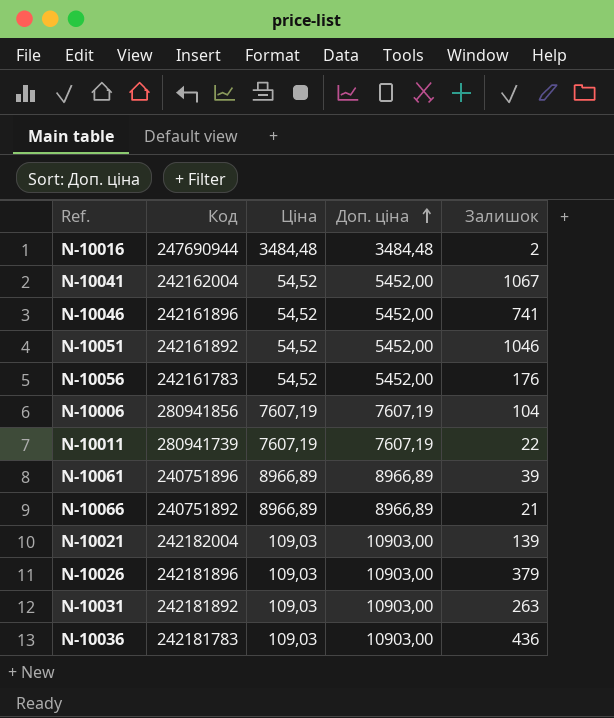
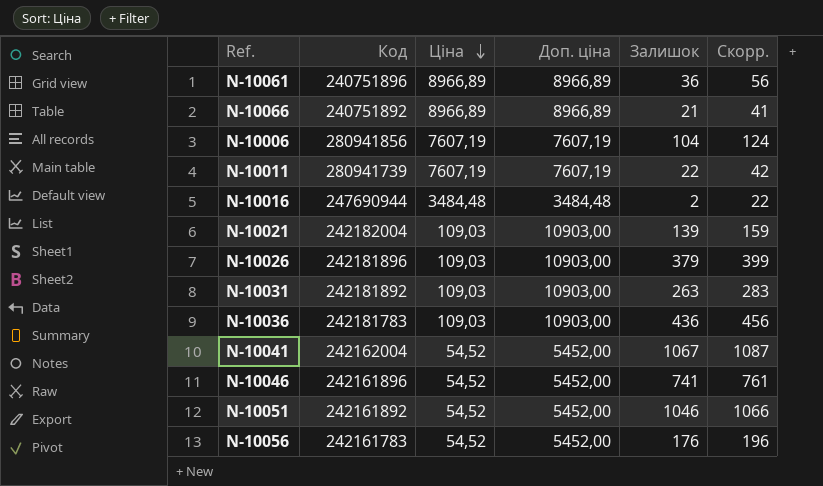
row order: Доп. ціна ascending -> Ціна descending
column Скорр. | formula: none -> [Залишок] + 20
N-10061 | Залишок: 39 -> 36

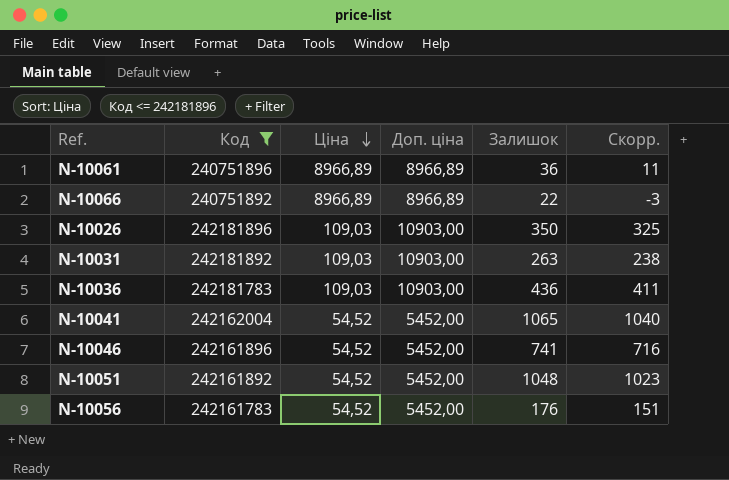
filter: none -> Код <= 242181896
column Скорр. | formula: [Залишок] + 20 -> [Залишок] - 25
N-10066 | Залишок: 21 -> 22
N-10026 | Залишок: 379 -> 350
N-10041 | Залишок: 1067 -> 1065
N-10051 | Залишок: 1046 -> 1048

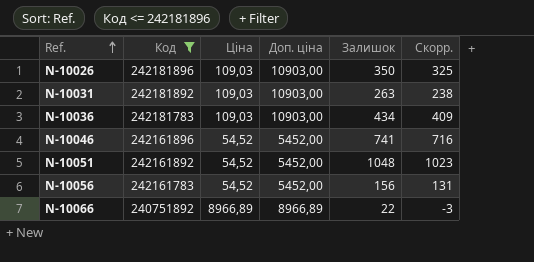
row order: Ціна descending -> Ref. ascending
row N-10061: 240751896 | 8966,89 | 8966,89 | 36 | 11 -> none
row N-10041: 242162004 | 54,52 | 5452,00 | 1065 | 1040 -> none
N-10036 | Залишок: 436 -> 434
N-10036 | Скорр.: 411 -> 409
N-10056 | Залишок: 176 -> 156
N-10056 | Скорр.: 151 -> 131

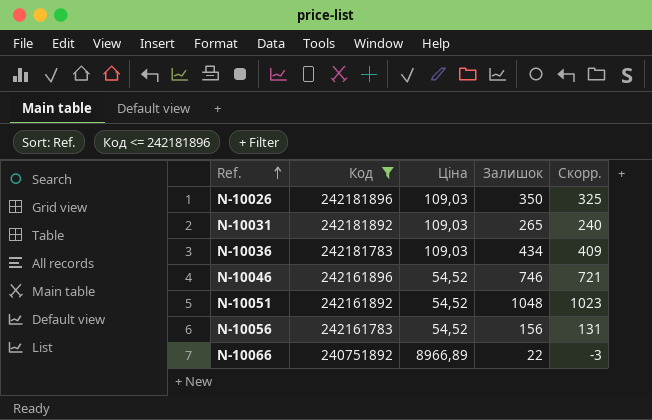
column Доп. ціна | position: 4 -> none
N-10031 | Залишок: 263 -> 265
N-10031 | Скорр.: 238 -> 240
N-10046 | Залишок: 741 -> 746
N-10046 | Скорр.: 716 -> 721

